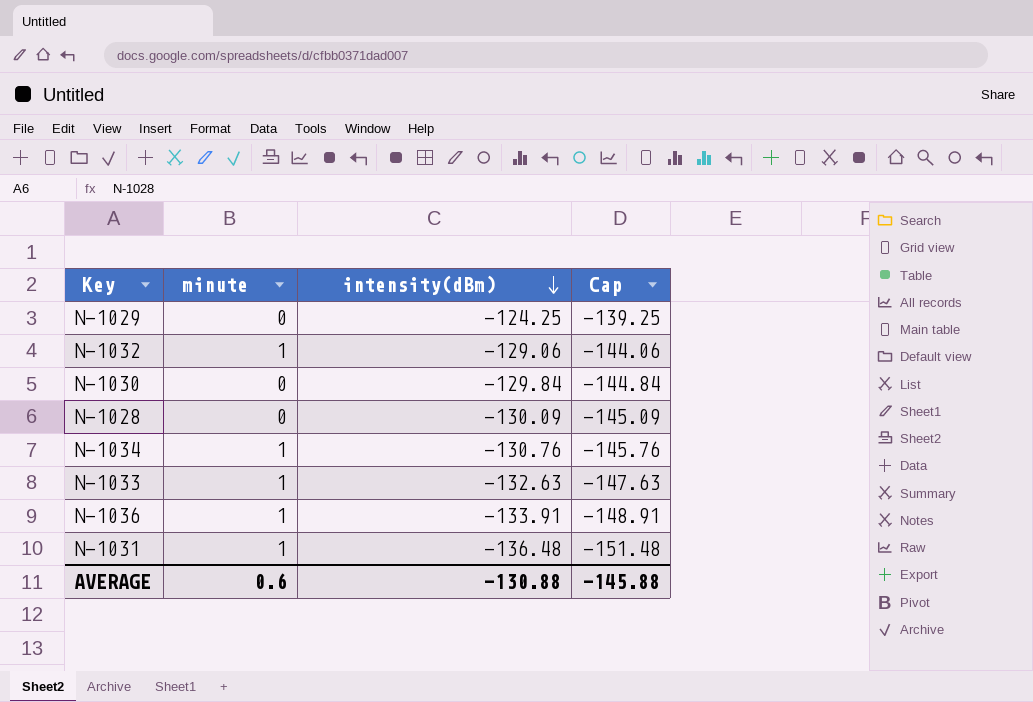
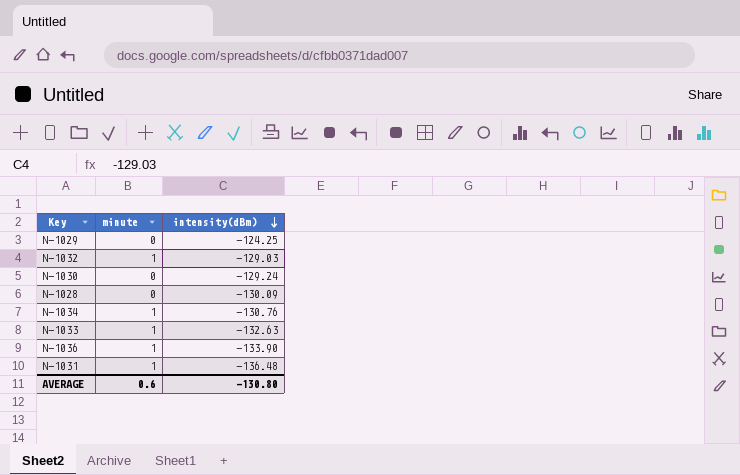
column Cap | formula: [intensity(dBm)] - 15 -> none
N-1032 | intensity(dBm): -129.06 -> -129.03
N-1030 | intensity(dBm): -129.84 -> -129.24
N-1036 | intensity(dBm): -133.91 -> -133.90
AVERAGE | intensity(dBm): -130.88 -> -130.80

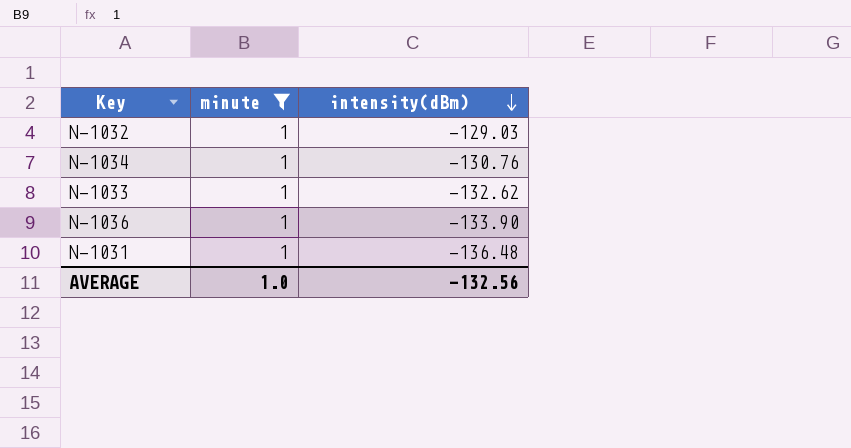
filter: none -> minute = 1
N-1033 | intensity(dBm): -132.63 -> -132.62
AVERAGE | minute: 0.6 -> 1.0
AVERAGE | intensity(dBm): -130.80 -> -132.56

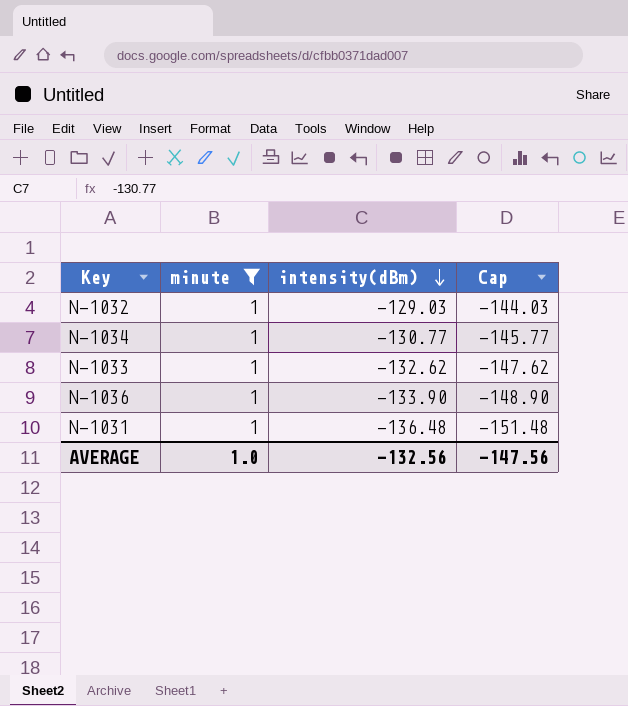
column Cap | formula: none -> [intensity(dBm)] - 15
N-1034 | intensity(dBm): -130.76 -> -130.77

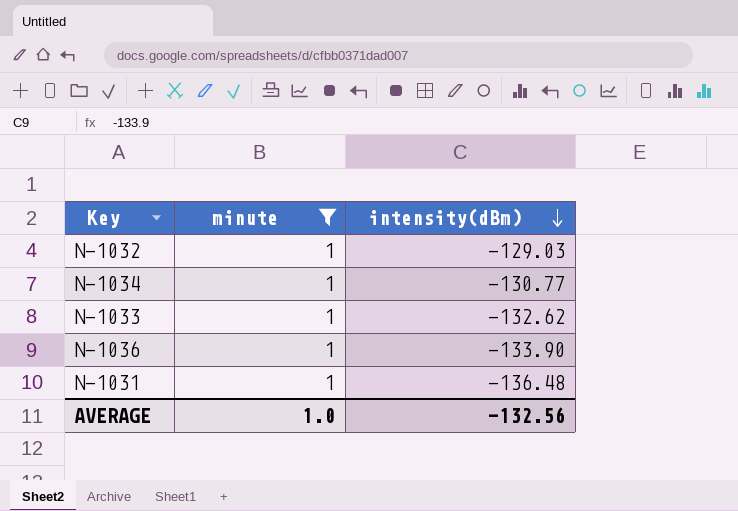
column Cap | formula: [intensity(dBm)] - 15 -> none

